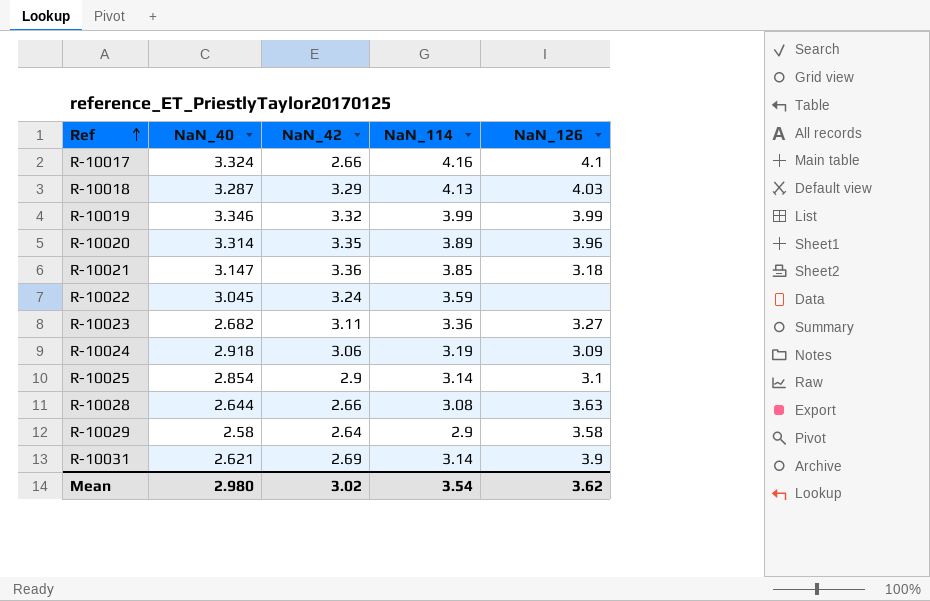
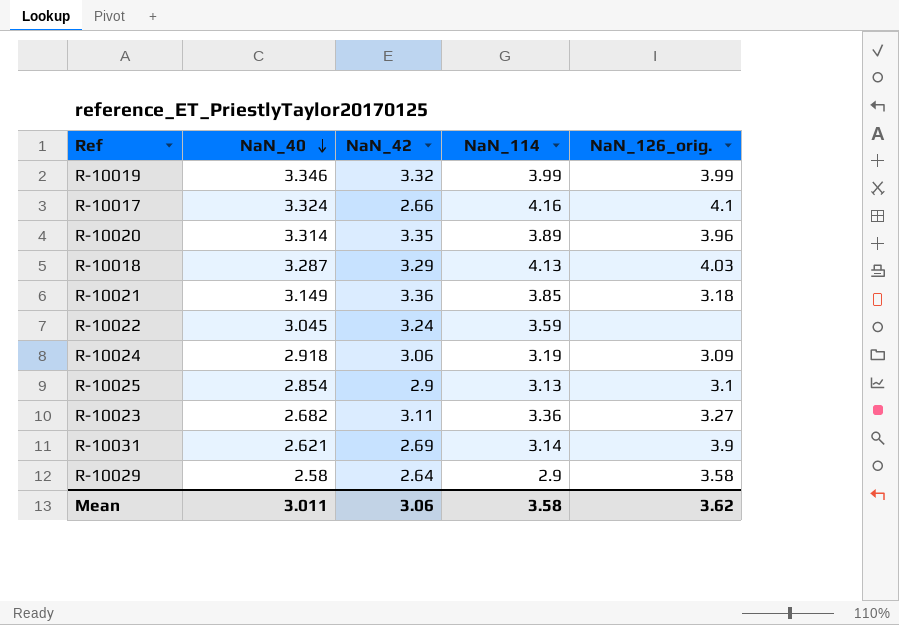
row order: Ref ascending -> NaN_40 descending
column name: NaN_126 -> NaN_126_orig.
row R-10028: 2.644 | 2.66 | 3.08 | 3.63 -> none
R-10021 | NaN_40: 3.147 -> 3.149
R-10025 | NaN_114: 3.14 -> 3.13
Mean | NaN_40: 2.980 -> 3.011
Mean | NaN_42: 3.02 -> 3.06
Mean | NaN_114: 3.54 -> 3.58

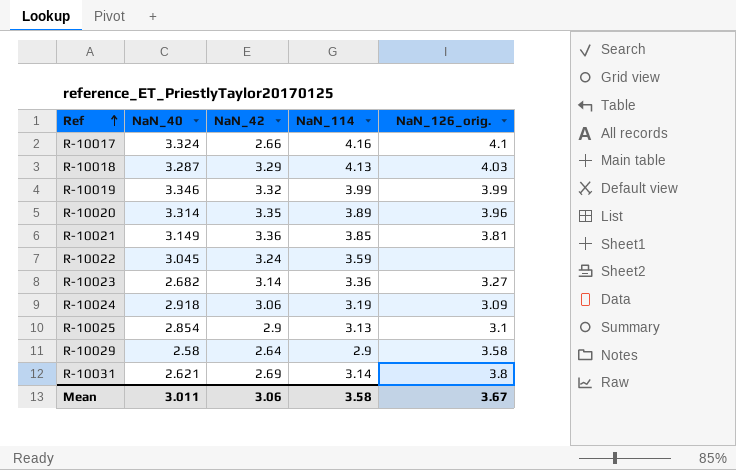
row order: NaN_40 descending -> Ref ascending
R-10021 | NaN_126_orig.: 3.18 -> 3.81
R-10023 | NaN_42: 3.11 -> 3.14
R-10031 | NaN_126_orig.: 3.9 -> 3.8
Mean | NaN_126_orig.: 3.62 -> 3.67

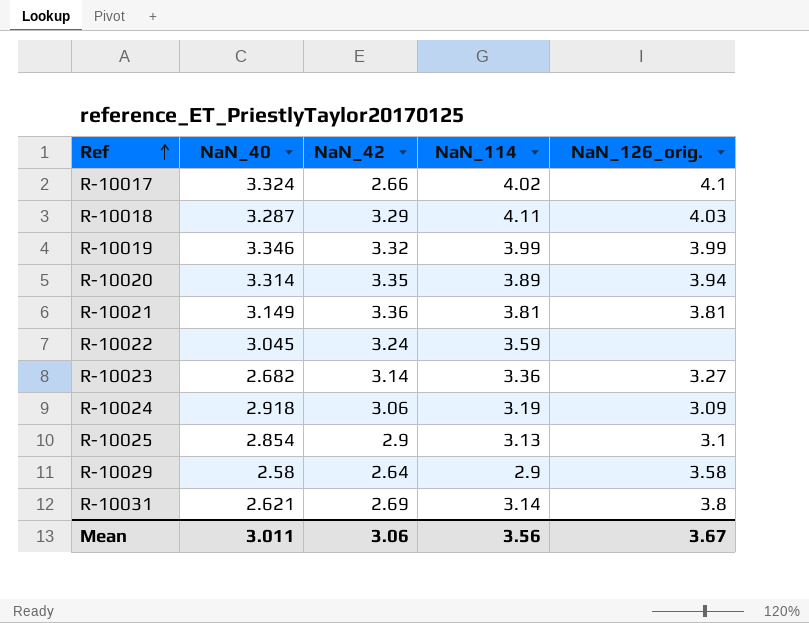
R-10017 | NaN_114: 4.16 -> 4.02
R-10018 | NaN_114: 4.13 -> 4.11
R-10020 | NaN_126_orig.: 3.96 -> 3.94
R-10021 | NaN_114: 3.85 -> 3.81
Mean | NaN_114: 3.58 -> 3.56

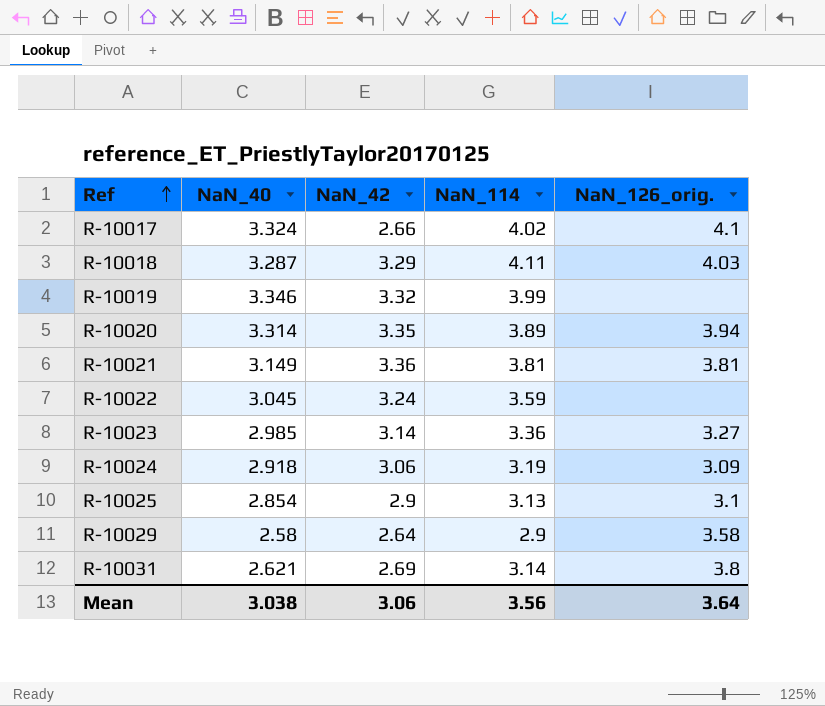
R-10019 | NaN_126_orig.: 3.99 -> none
R-10023 | NaN_40: 2.682 -> 2.985
Mean | NaN_40: 3.011 -> 3.038
Mean | NaN_126_orig.: 3.67 -> 3.64

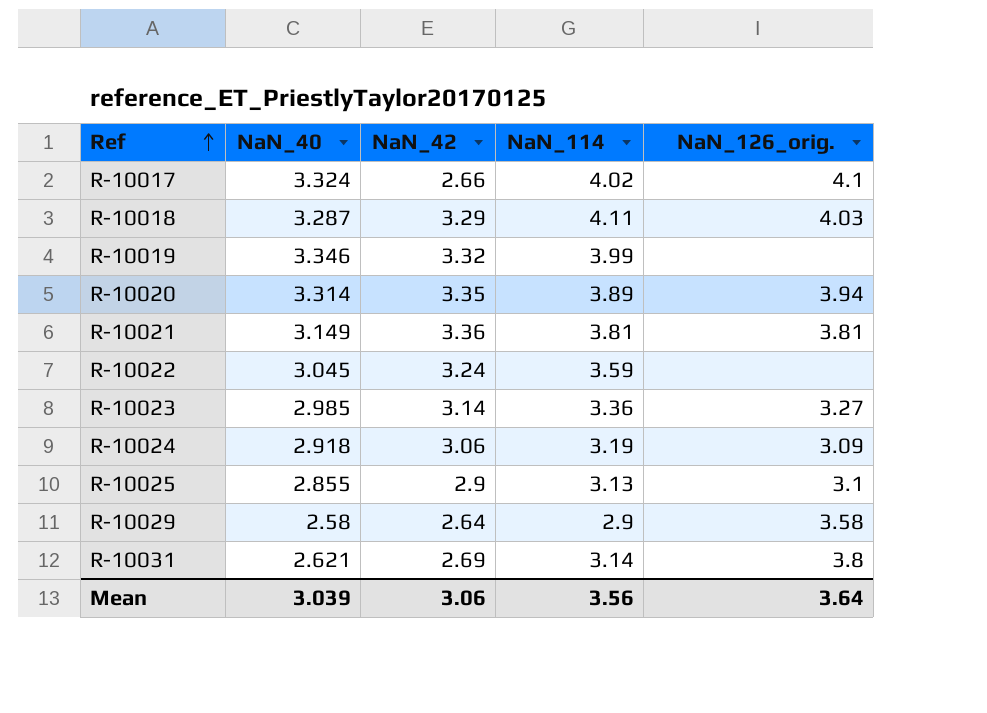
R-10025 | NaN_40: 2.854 -> 2.855
Mean | NaN_40: 3.038 -> 3.039

